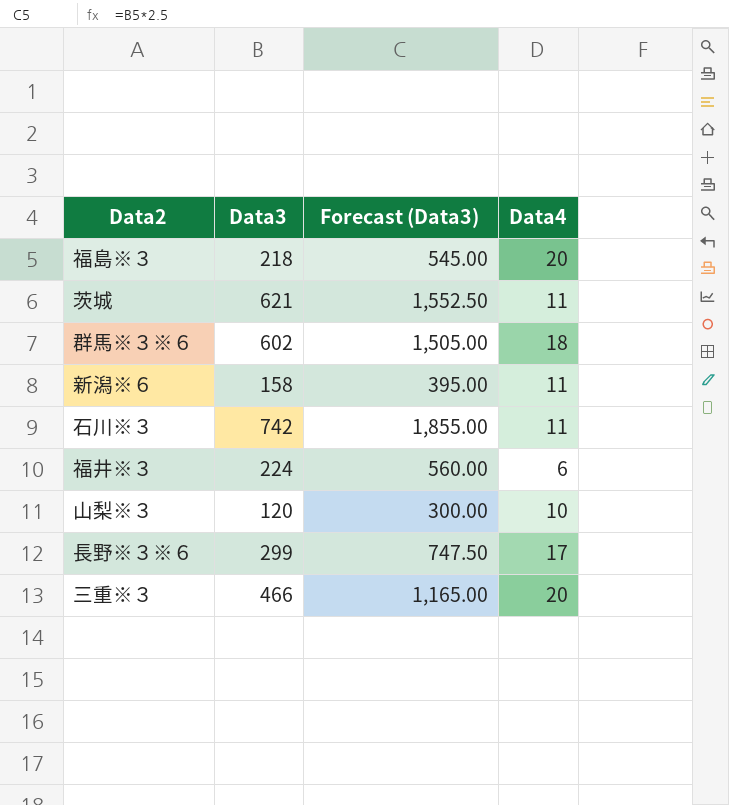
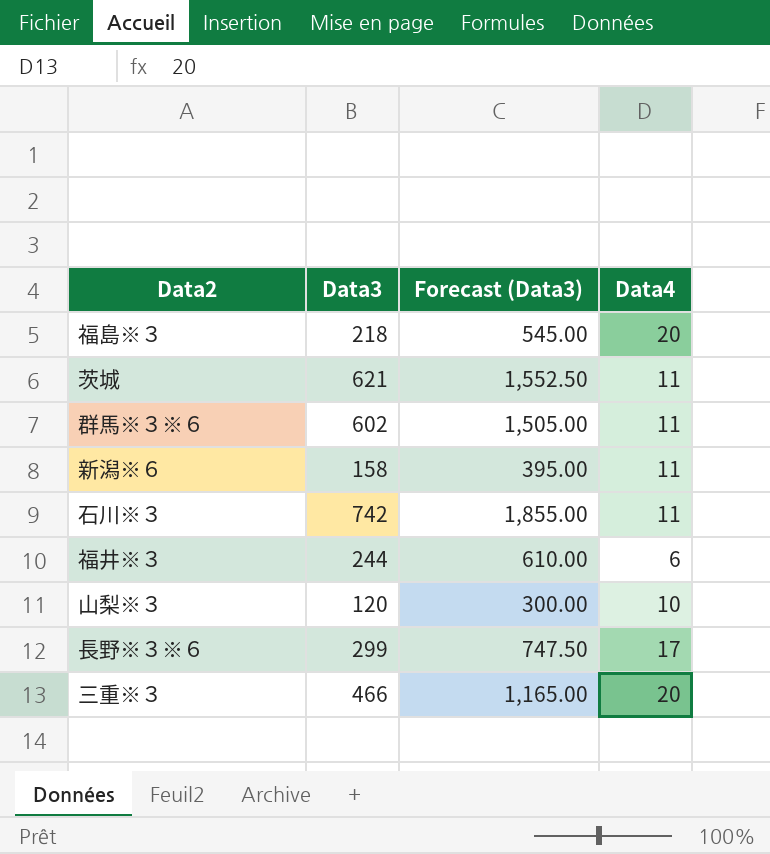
群馬※３※６ | Data4: 18 -> 11
福井※３ | Data3: 224 -> 244
福井※３ | Forecast (Data3): 560.00 -> 610.00

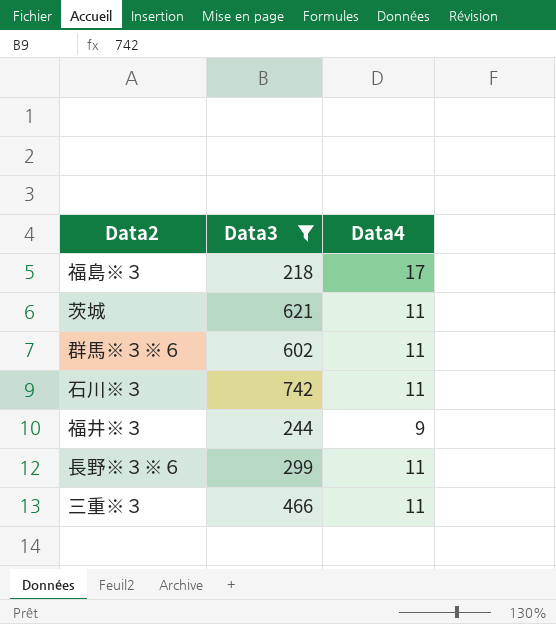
filter: none -> Data3 >= 218
column Forecast (Data3) | formula: [Data3] * 2.5 -> none
福島※３ | Data4: 20 -> 17
福井※３ | Data4: 6 -> 9
長野※３※６ | Data4: 17 -> 11
三重※３ | Data4: 20 -> 11

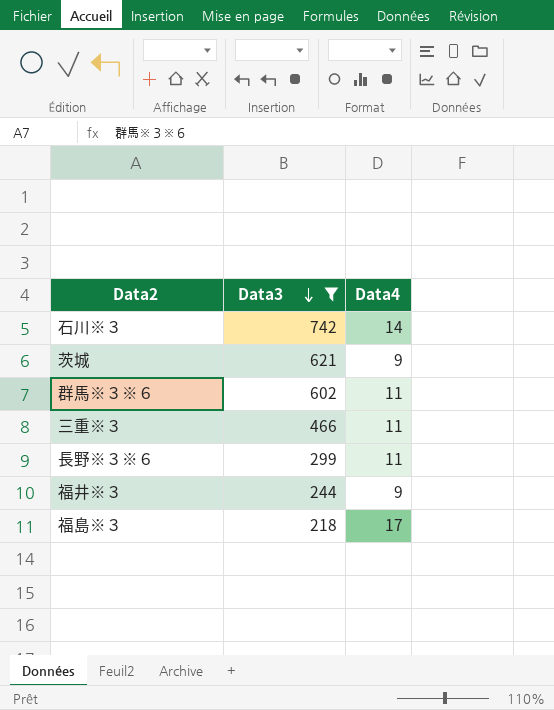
row order: none -> Data3 descending
石川※３ | Data4: 11 -> 14
茨城 | Data4: 11 -> 9

